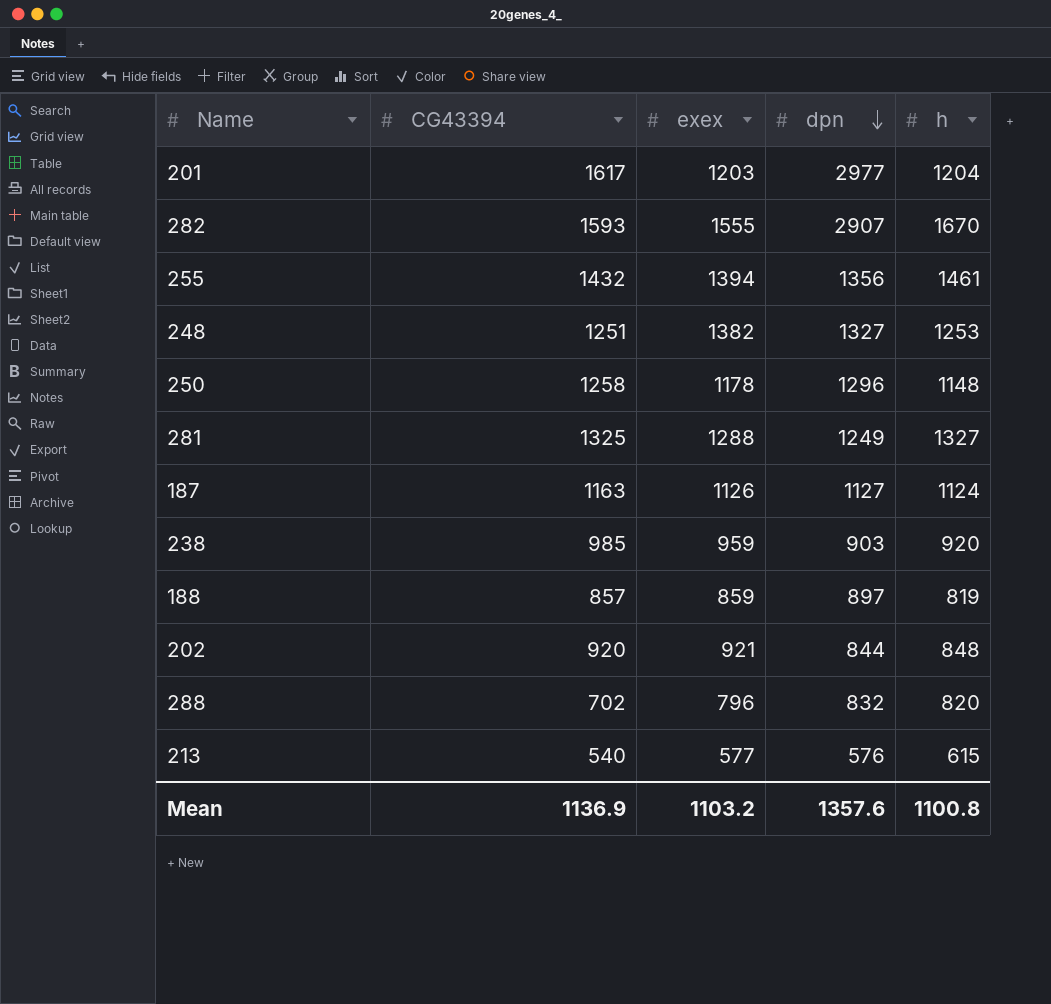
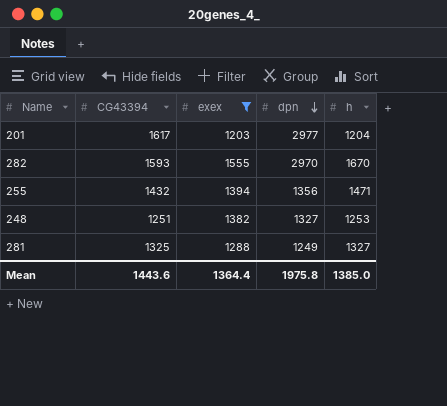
filter: none -> exex >= 1203
282 | dpn: 2907 -> 2970
255 | h: 1461 -> 1471
Mean | CG43394: 1136.9 -> 1443.6
Mean | exex: 1103.2 -> 1364.4
Mean | dpn: 1357.6 -> 1975.8
Mean | h: 1100.8 -> 1385.0

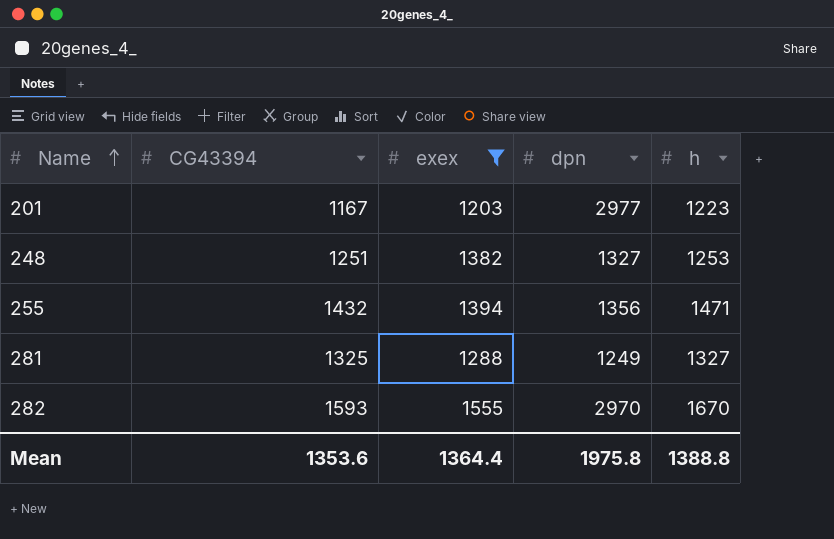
row order: dpn descending -> Name ascending
201 | CG43394: 1617 -> 1167
201 | h: 1204 -> 1223
Mean | CG43394: 1443.6 -> 1353.6
Mean | h: 1385.0 -> 1388.8

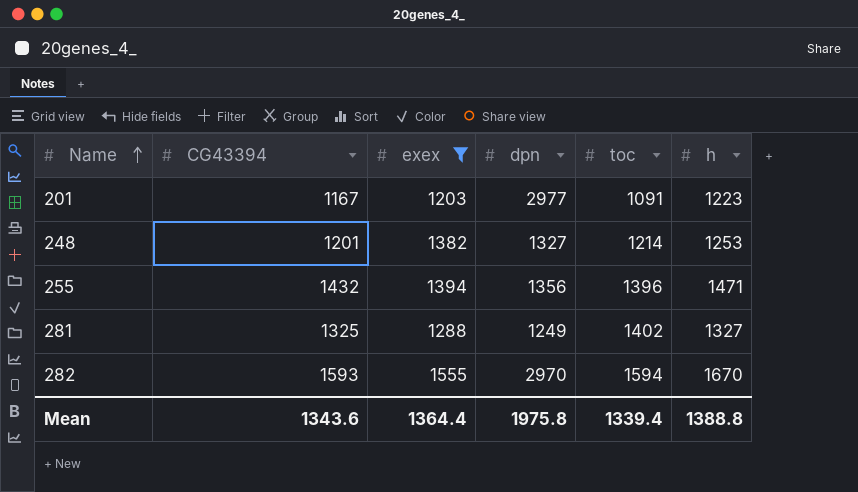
column toc | position: none -> 5
248 | CG43394: 1251 -> 1201
Mean | CG43394: 1353.6 -> 1343.6

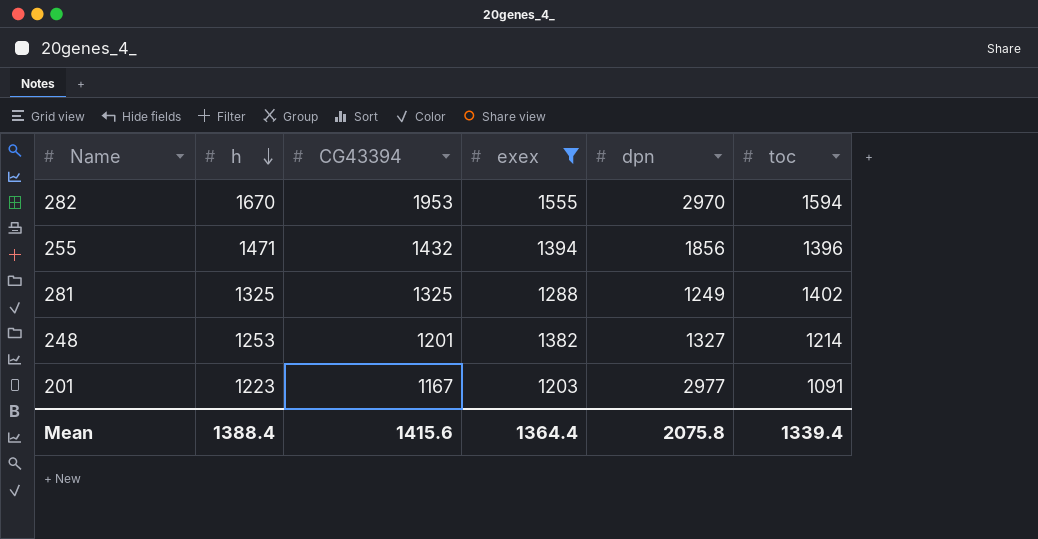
row order: Name ascending -> h descending
column h | position: 6 -> 2
282 | CG43394: 1593 -> 1953
255 | dpn: 1356 -> 1856
281 | h: 1327 -> 1325
Mean | h: 1388.8 -> 1388.4
Mean | CG43394: 1343.6 -> 1415.6
Mean | dpn: 1975.8 -> 2075.8

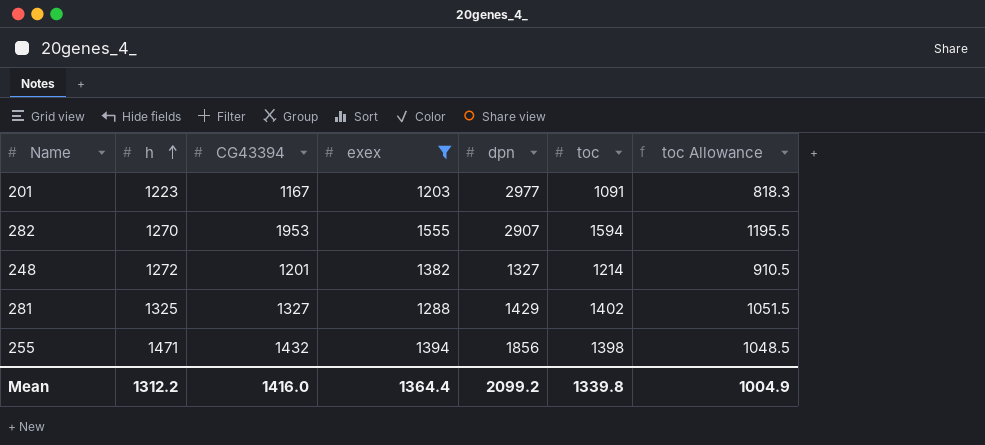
row order: h descending -> h ascending
column toc Allowance | formula: none -> [toc] * 0.75
282 | h: 1670 -> 1270
282 | dpn: 2970 -> 2907
248 | h: 1253 -> 1272
281 | CG43394: 1325 -> 1327
281 | dpn: 1249 -> 1429
255 | toc: 1396 -> 1398
Mean | h: 1388.4 -> 1312.2
Mean | CG43394: 1415.6 -> 1416.0
Mean | dpn: 2075.8 -> 2099.2
Mean | toc: 1339.4 -> 1339.8

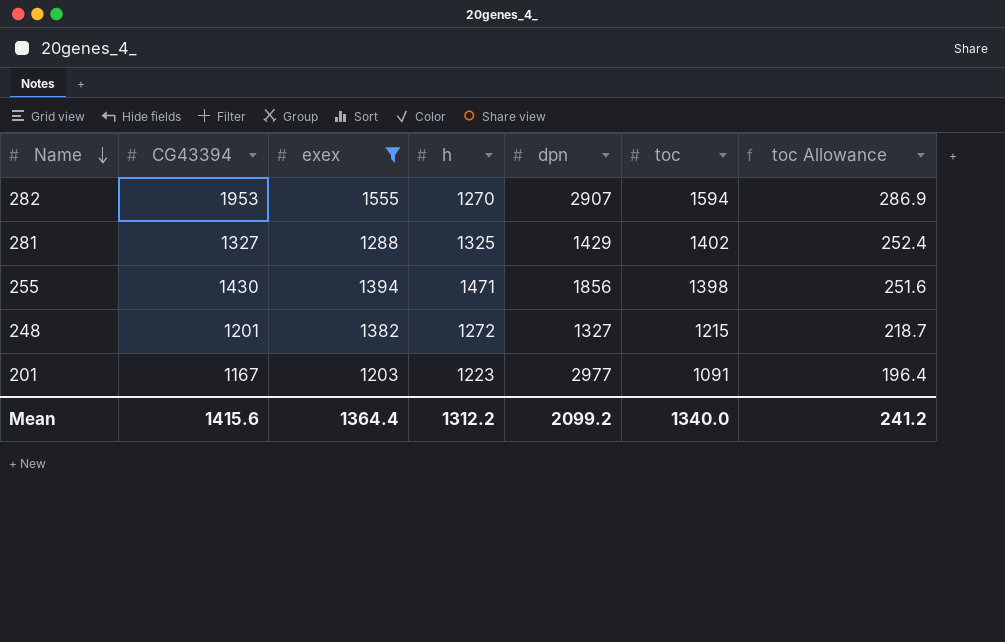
row order: h ascending -> Name descending
column h | position: 2 -> 4
column toc Allowance | formula: [toc] * 0.75 -> [toc] * 0.18
255 | CG43394: 1432 -> 1430
248 | toc: 1214 -> 1215
Mean | CG43394: 1416.0 -> 1415.6
Mean | toc: 1339.8 -> 1340.0
Mean | toc Allowance: 1004.9 -> 241.2

